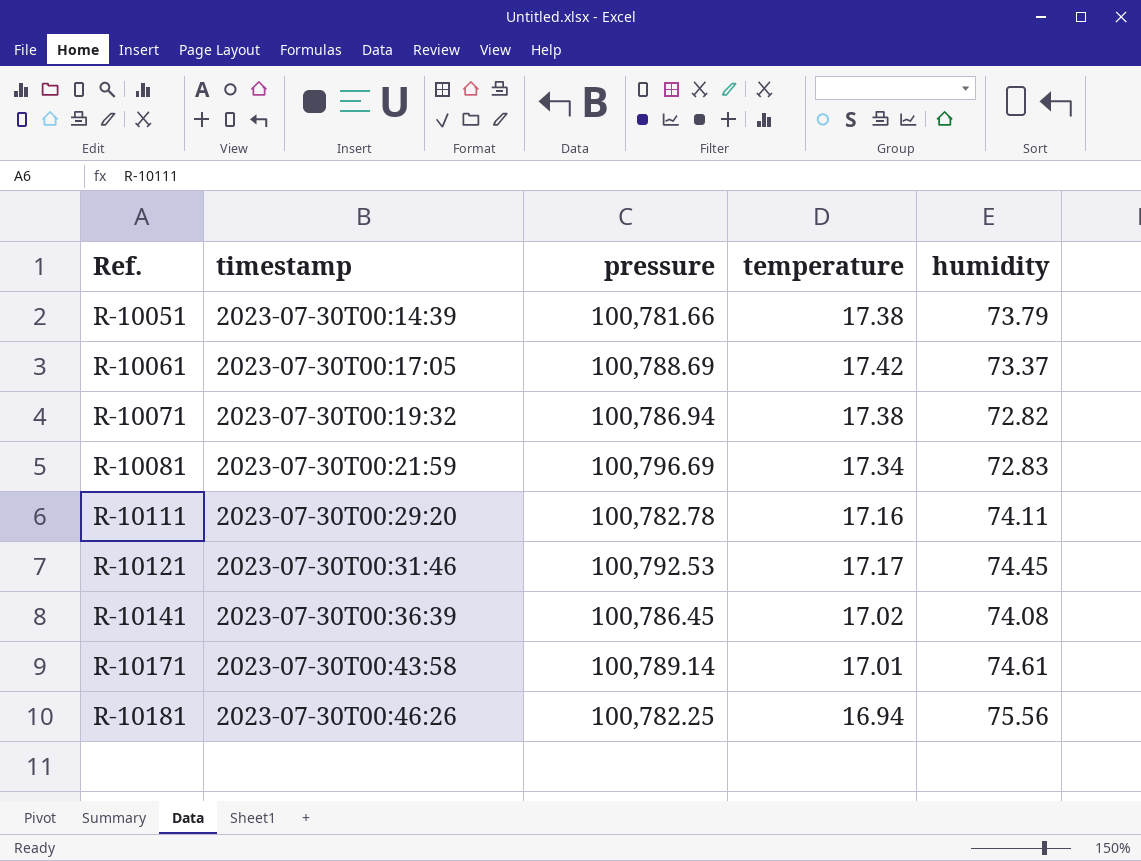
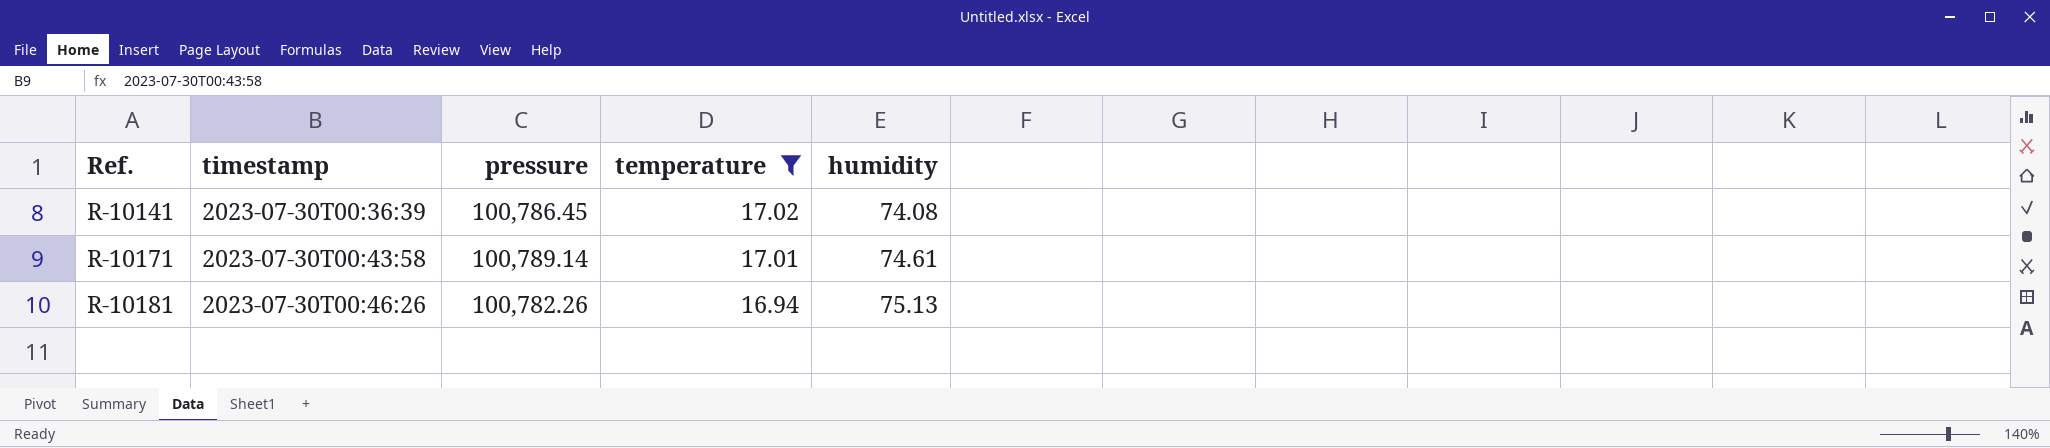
filter: none -> temperature <= 17.02
R-10181 | pressure: 100,782.25 -> 100,782.26
R-10181 | humidity: 75.56 -> 75.13

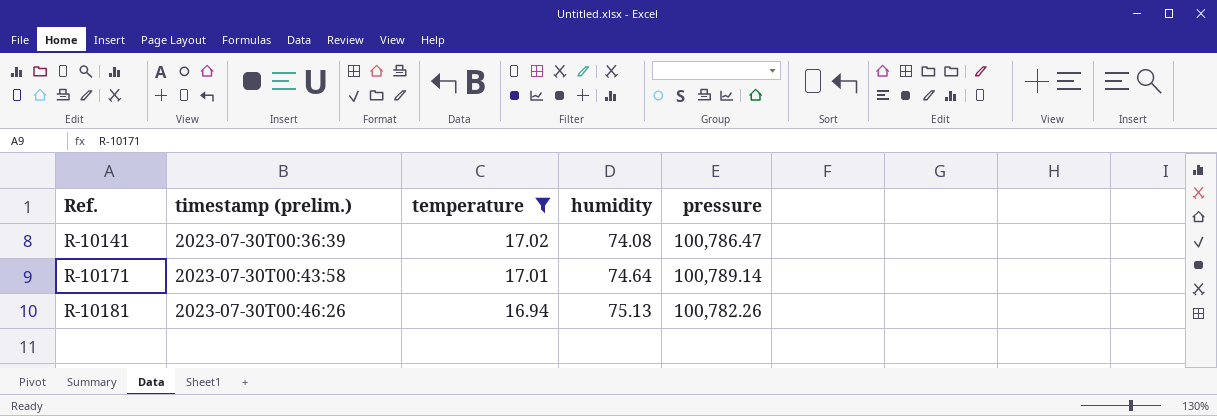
column name: timestamp -> timestamp (prelim.)
column pressure | position: 3 -> 5
R-10141 | pressure: 100,786.45 -> 100,786.47
R-10171 | humidity: 74.61 -> 74.64

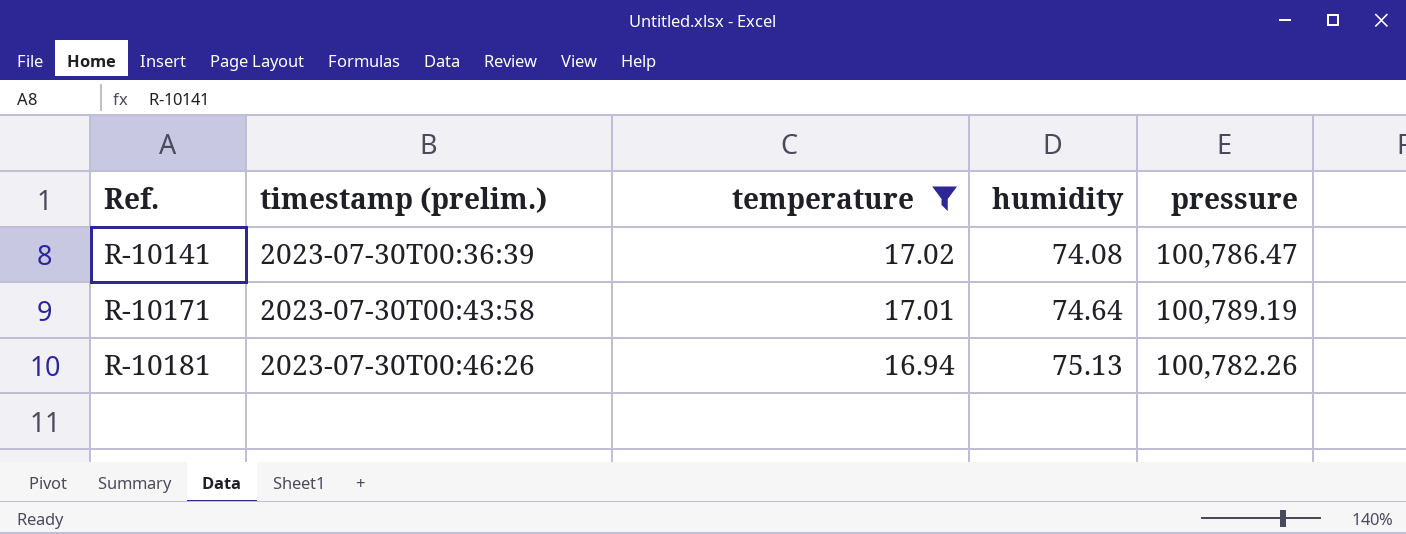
R-10171 | pressure: 100,789.14 -> 100,789.19

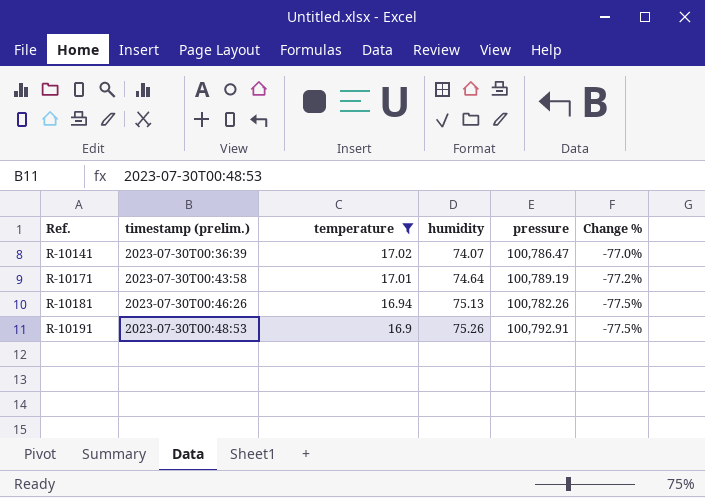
column Change % | formula: none -> ([temperature] - [humidity]) / [humidity]
R-10141 | humidity: 74.08 -> 74.07
row R-10191: none -> 2023-07-30T00:48:53 | 16.9 | 75.26 | 100,792.91 | -77.5%

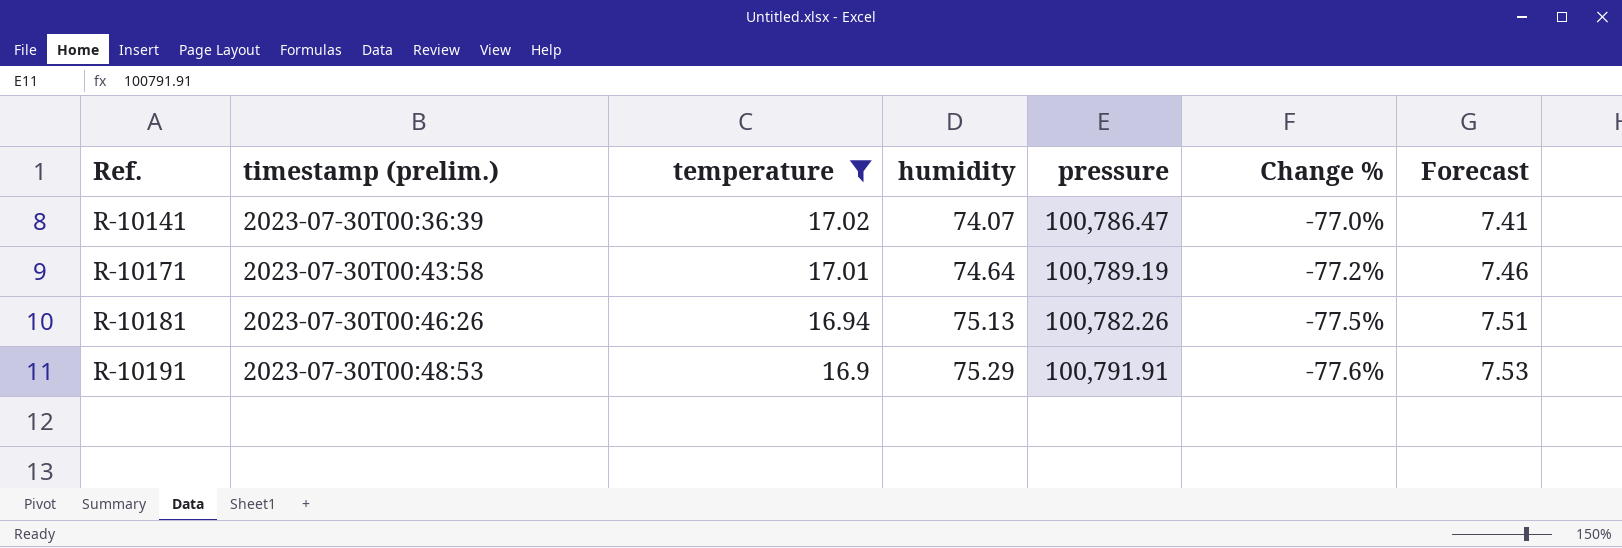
column Forecast | formula: none -> [humidity] * 0.1
R-10191 | humidity: 75.26 -> 75.29
R-10191 | pressure: 100,792.91 -> 100,791.91
R-10191 | Change %: -77.5% -> -77.6%

